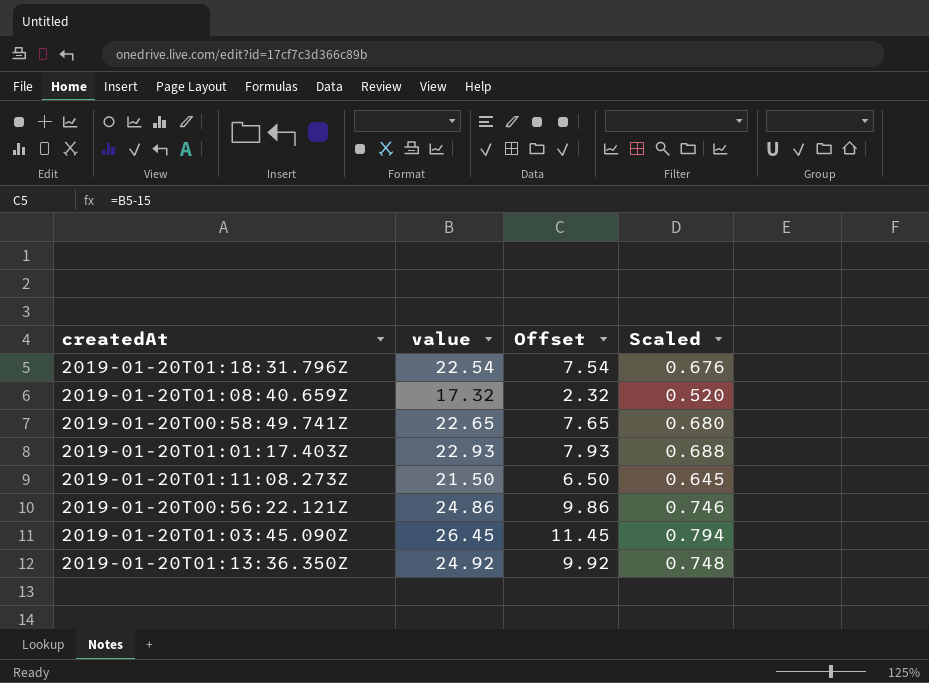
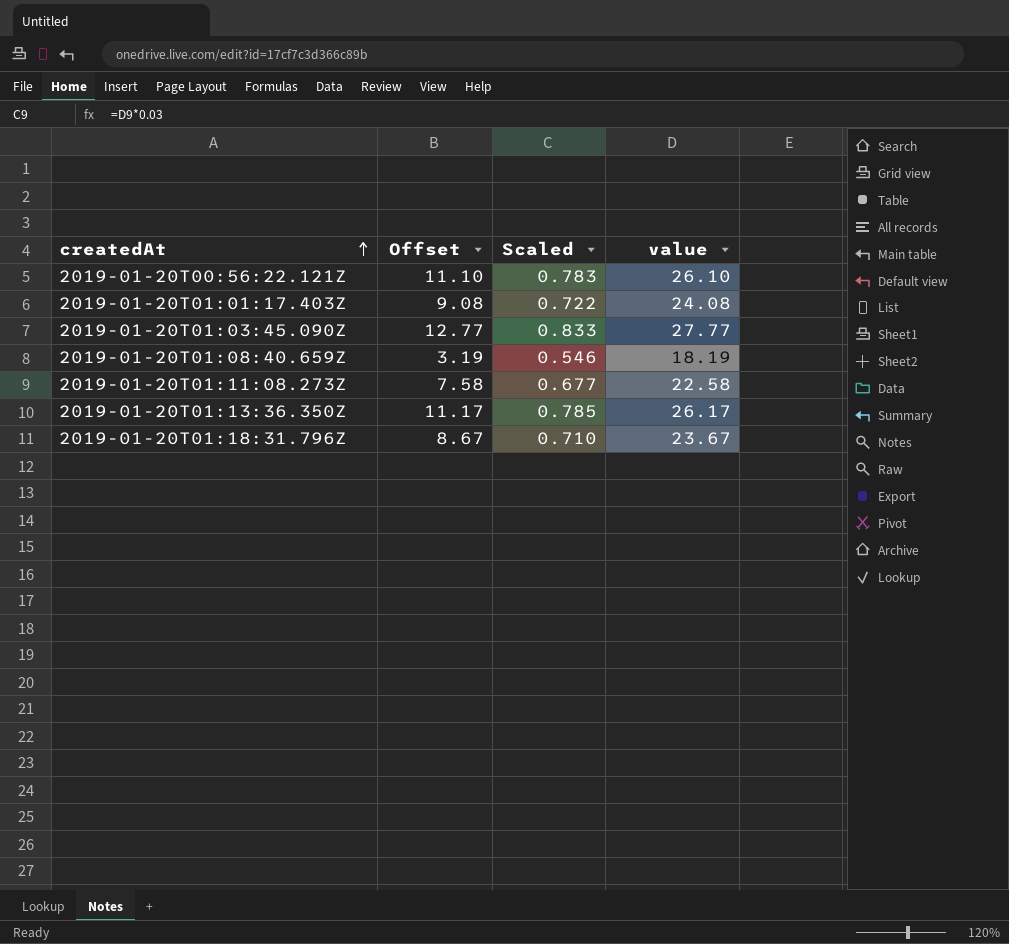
row order: none -> createdAt ascending
column value | position: 2 -> 4
row 2019-01-20T00:58:49.741Z: 22.65 | 7.65 | 0.680 -> none
2019-01-20T00:56:22.121Z | Offset: 9.86 -> 11.10
2019-01-20T00:56:22.121Z | Scaled: 0.746 -> 0.783
2019-01-20T00:56:22.121Z | value: 24.86 -> 26.10
2019-01-20T01:01:17.403Z | Offset: 7.93 -> 9.08
2019-01-20T01:01:17.403Z | Scaled: 0.688 -> 0.722
2019-01-20T01:01:17.403Z | value: 22.93 -> 24.08
2019-01-20T01:03:45.090Z | Offset: 11.45 -> 12.77
2019-01-20T01:03:45.090Z | Scaled: 0.794 -> 0.833
2019-01-20T01:03:45.090Z | value: 26.45 -> 27.77
2019-01-20T01:08:40.659Z | Offset: 2.32 -> 3.19
2019-01-20T01:08:40.659Z | Scaled: 0.520 -> 0.546
2019-01-20T01:08:40.659Z | value: 17.32 -> 18.19
2019-01-20T01:11:08.273Z | Offset: 6.50 -> 7.58
2019-01-20T01:11:08.273Z | Scaled: 0.645 -> 0.677
2019-01-20T01:11:08.273Z | value: 21.50 -> 22.58
2019-01-20T01:13:36.350Z | Offset: 9.92 -> 11.17
2019-01-20T01:13:36.350Z | Scaled: 0.748 -> 0.785
2019-01-20T01:13:36.350Z | value: 24.92 -> 26.17
2019-01-20T01:18:31.796Z | Offset: 7.54 -> 8.67
2019-01-20T01:18:31.796Z | Scaled: 0.676 -> 0.710
2019-01-20T01:18:31.796Z | value: 22.54 -> 23.67

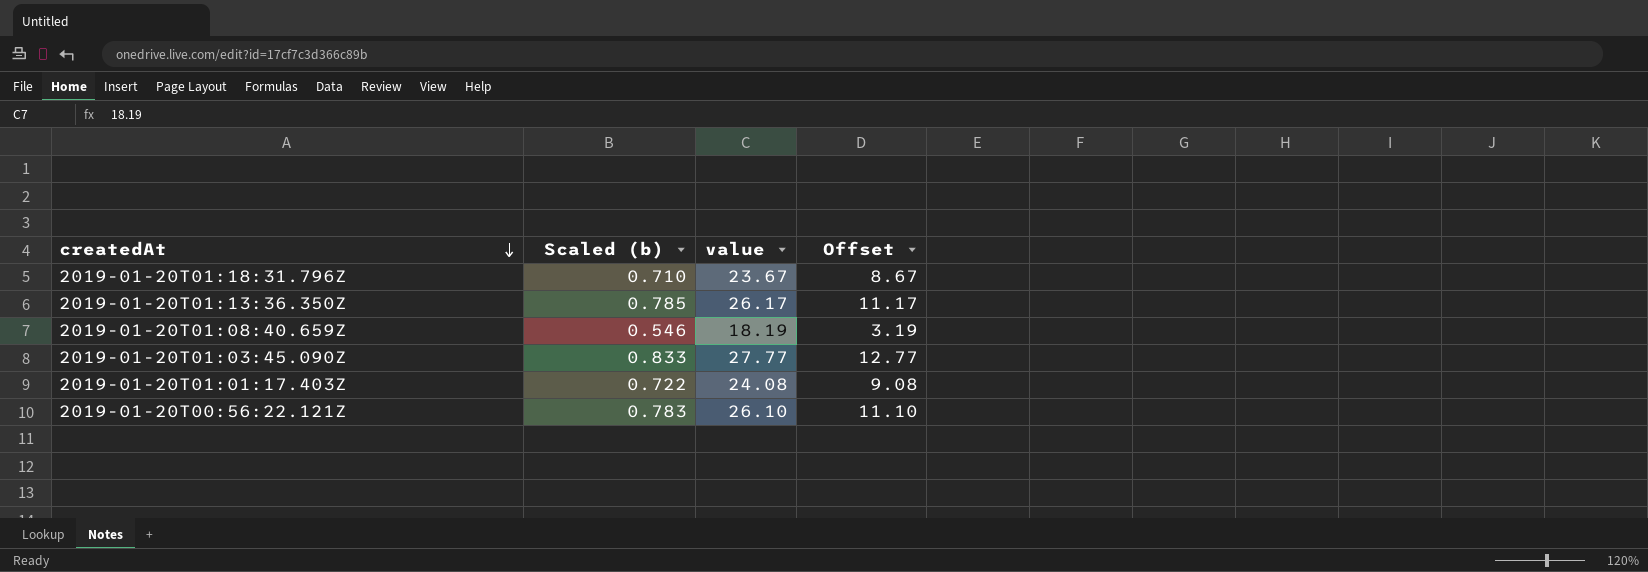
row order: createdAt ascending -> createdAt descending
column name: Scaled -> Scaled (b)
column Offset | position: 2 -> 4
row 2019-01-20T01:11:08.273Z: 7.58 | 0.677 | 22.58 -> none

